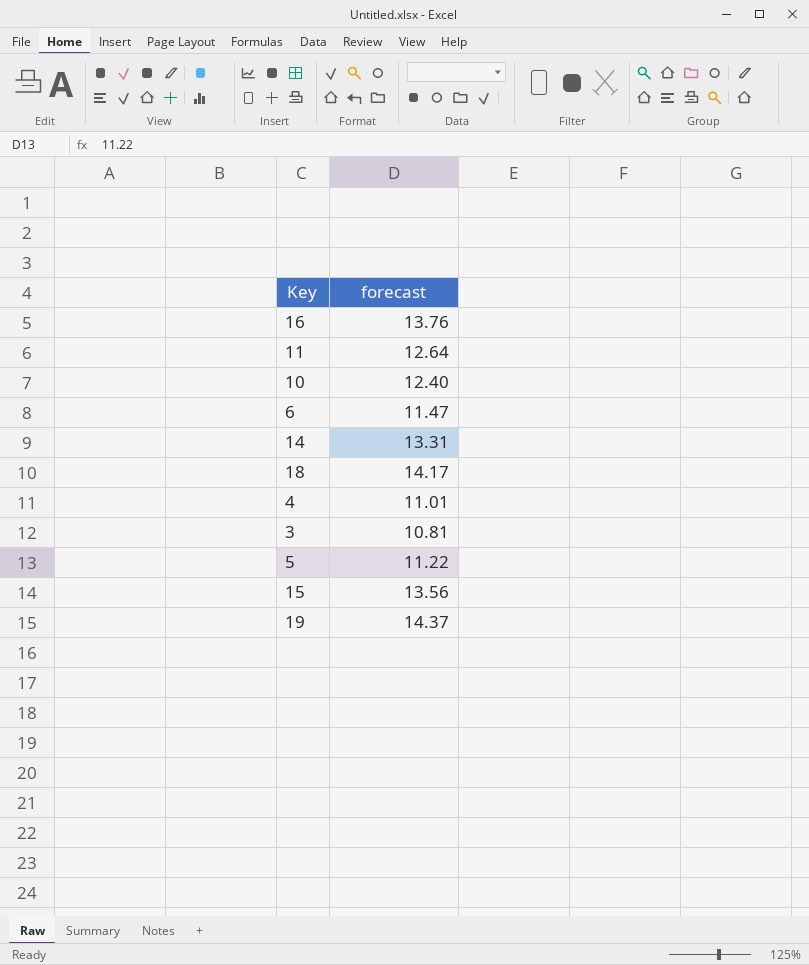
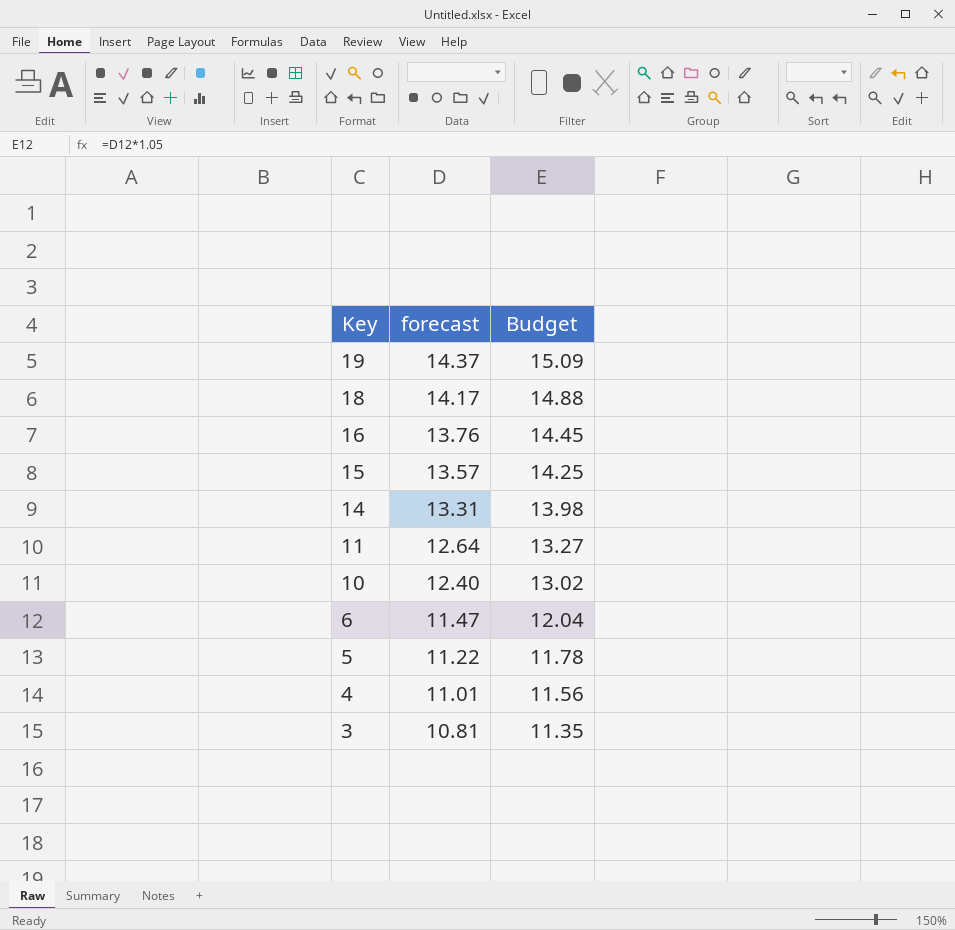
row order: none -> Key descending
column Budget | formula: none -> [forecast] * 1.05
15 | forecast: 13.56 -> 13.57

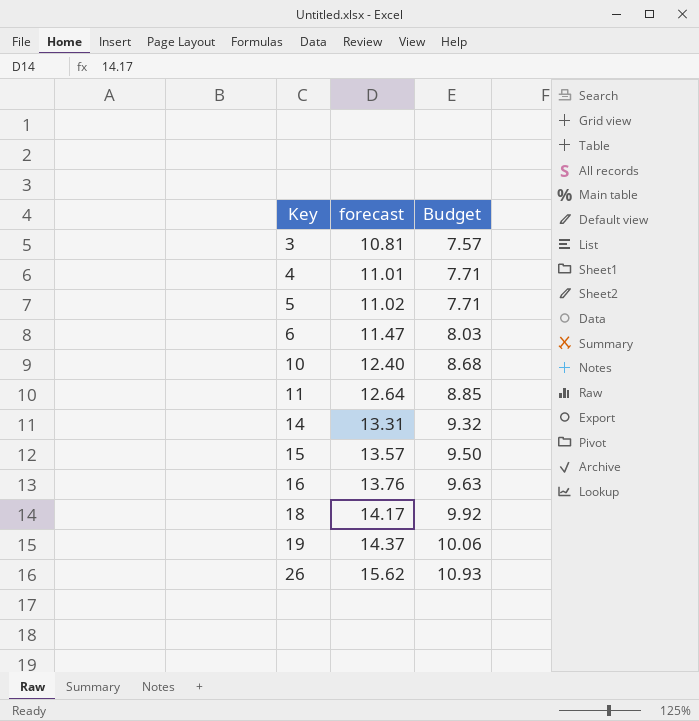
row order: Key descending -> Key ascending
column Budget | formula: [forecast] * 1.05 -> [forecast] * 0.7
5 | forecast: 11.22 -> 11.02
row 26: none -> 15.62 | 10.93

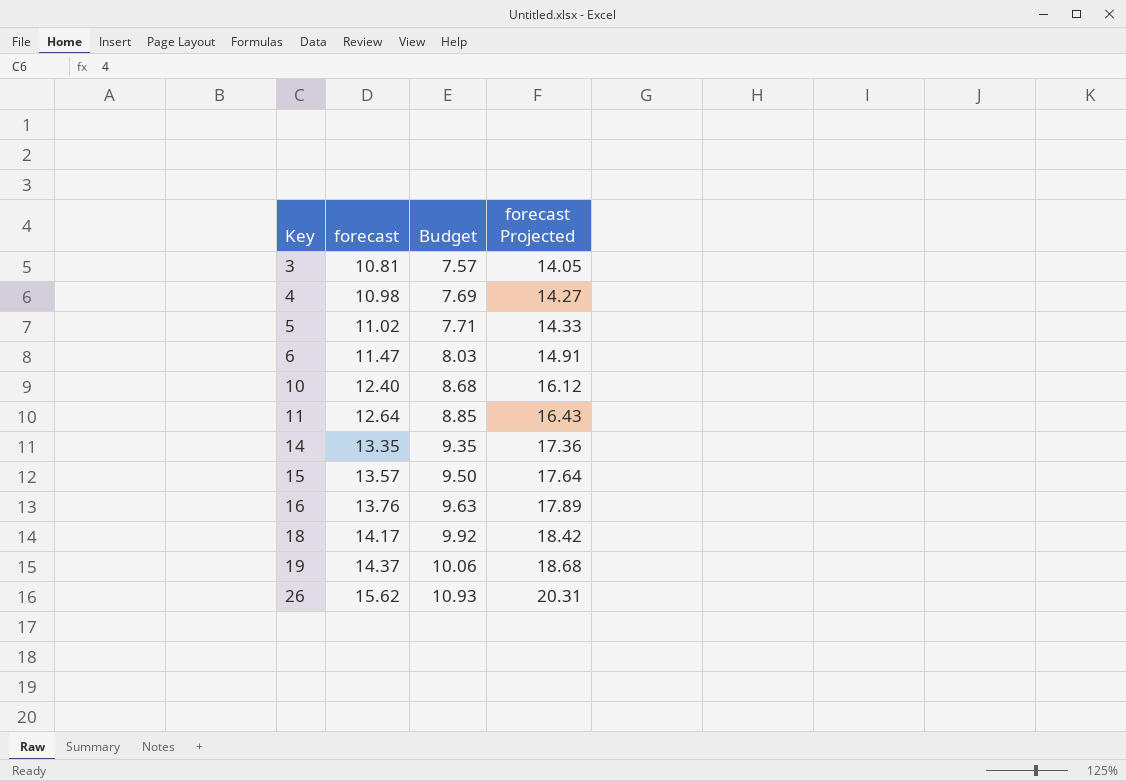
column forecast Projected | formula: none -> [forecast] * 1.3
4 | forecast: 11.01 -> 10.98
4 | Budget: 7.71 -> 7.69
14 | forecast: 13.31 -> 13.35
14 | Budget: 9.32 -> 9.35

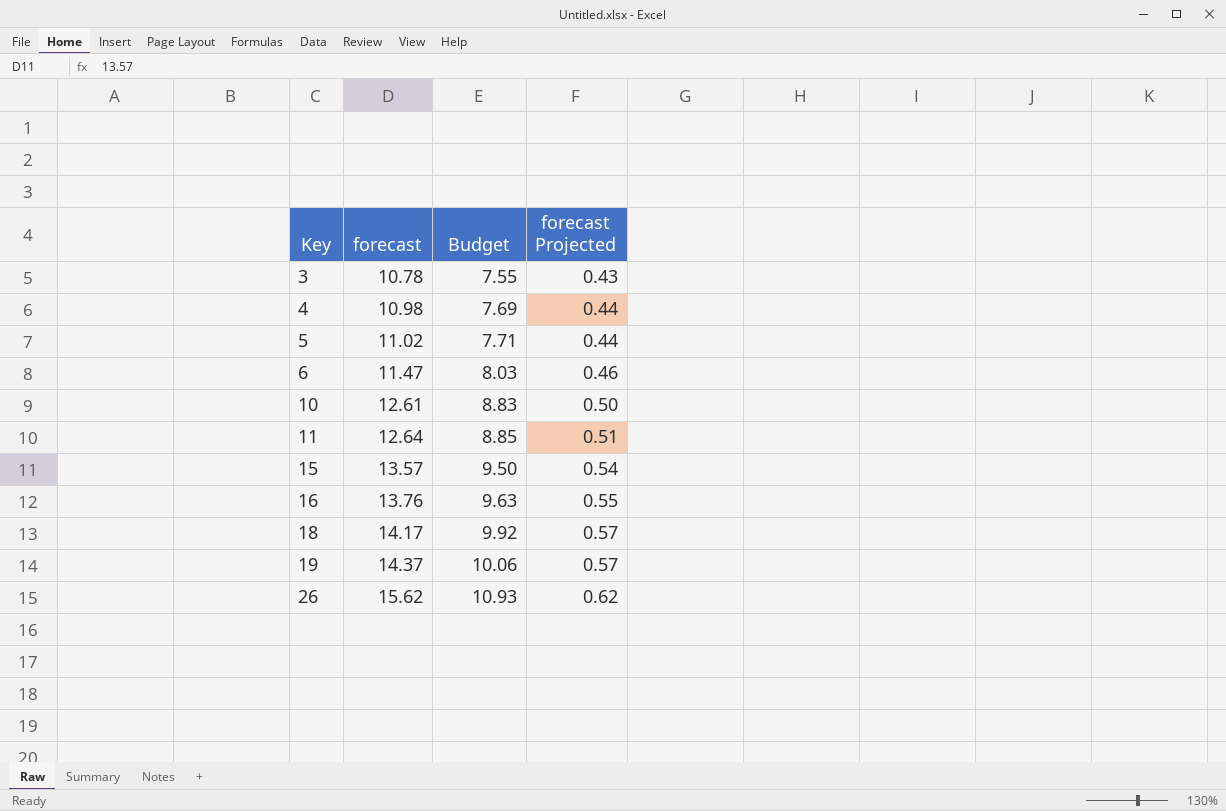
column forecast Projected | formula: [forecast] * 1.3 -> [forecast] * 0.04
row 14: 13.35 | 9.35 | 17.36 -> none
3 | forecast: 10.81 -> 10.78
3 | Budget: 7.57 -> 7.55
10 | forecast: 12.40 -> 12.61
10 | Budget: 8.68 -> 8.83

